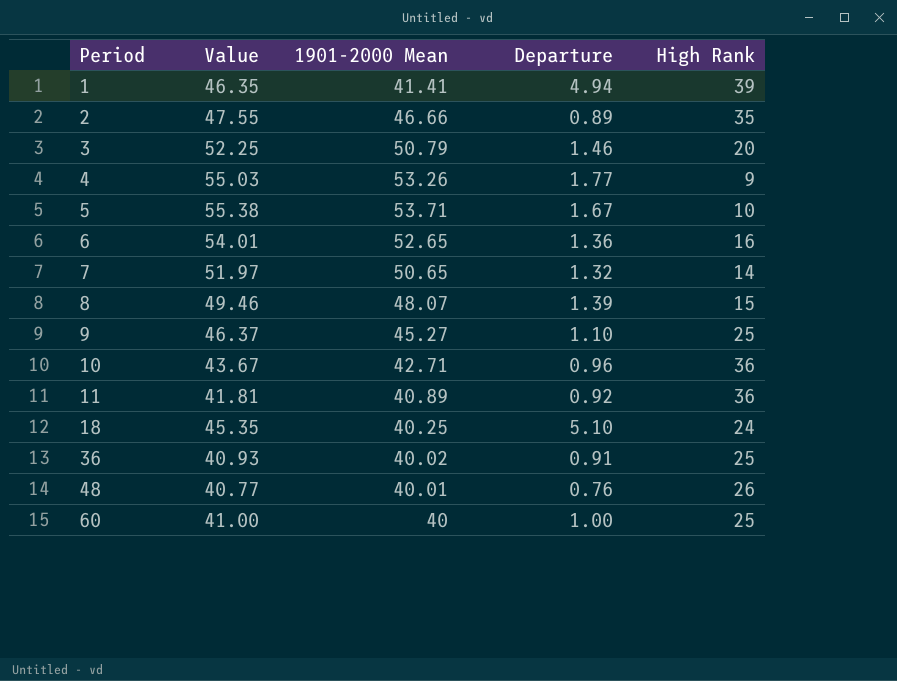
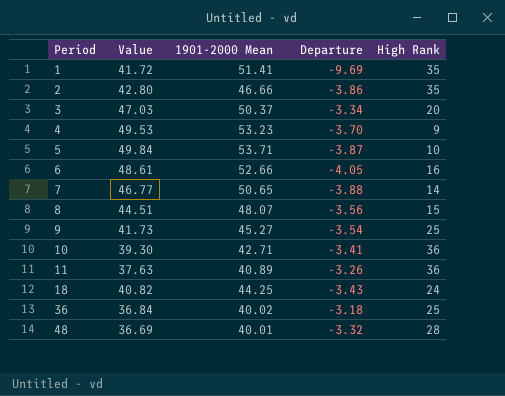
row 60: 41.00 | 40 | 1.00 | 25 -> none
1 | Value: 46.35 -> 41.72
1 | 1901-2000 Mean: 41.41 -> 51.41
1 | Departure: 4.94 -> -9.69
1 | High Rank: 39 -> 35
2 | Value: 47.55 -> 42.80
2 | Departure: 0.89 -> -3.86
3 | Value: 52.25 -> 47.03
3 | 1901-2000 Mean: 50.79 -> 50.37
3 | Departure: 1.46 -> -3.34
4 | Value: 55.03 -> 49.53
4 | 1901-2000 Mean: 53.26 -> 53.23
4 | Departure: 1.77 -> -3.70
5 | Value: 55.38 -> 49.84
5 | Departure: 1.67 -> -3.87
6 | Value: 54.01 -> 48.61
6 | 1901-2000 Mean: 52.65 -> 52.66
6 | Departure: 1.36 -> -4.05
7 | Value: 51.97 -> 46.77
7 | Departure: 1.32 -> -3.88
8 | Value: 49.46 -> 44.51
8 | Departure: 1.39 -> -3.56
9 | Value: 46.37 -> 41.73
9 | Departure: 1.10 -> -3.54
10 | Value: 43.67 -> 39.30
10 | Departure: 0.96 -> -3.41
11 | Value: 41.81 -> 37.63
11 | Departure: 0.92 -> -3.26
18 | Value: 45.35 -> 40.82
18 | 1901-2000 Mean: 40.25 -> 44.25
18 | Departure: 5.10 -> -3.43
36 | Value: 40.93 -> 36.84
36 | Departure: 0.91 -> -3.18
48 | Value: 40.77 -> 36.69
48 | Departure: 0.76 -> -3.32
48 | High Rank: 26 -> 28

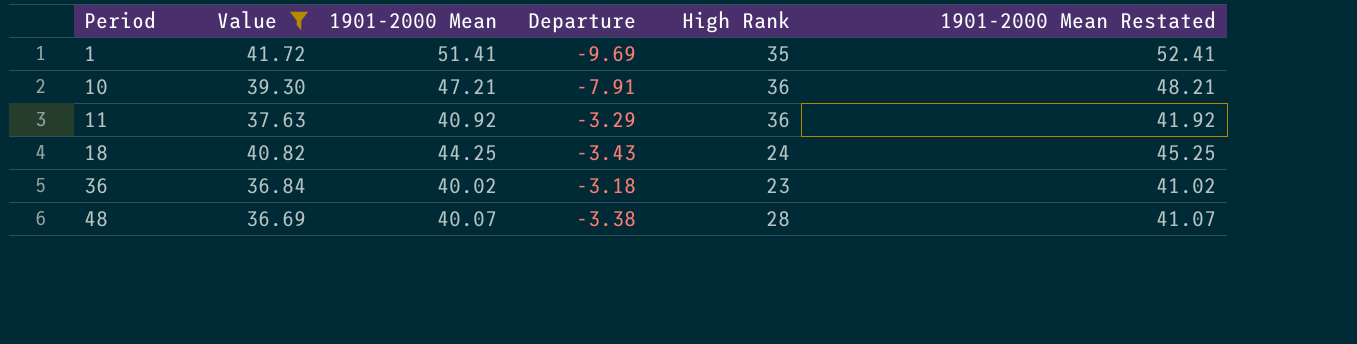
filter: none -> Value <= 41.72
column 1901-2000 Mean Restated | formula: none -> [1901-2000 Mean] + 1
10 | 1901-2000 Mean: 42.71 -> 47.21
10 | Departure: -3.41 -> -7.91
11 | 1901-2000 Mean: 40.89 -> 40.92
11 | Departure: -3.26 -> -3.29
36 | High Rank: 25 -> 23
48 | 1901-2000 Mean: 40.01 -> 40.07
48 | Departure: -3.32 -> -3.38

